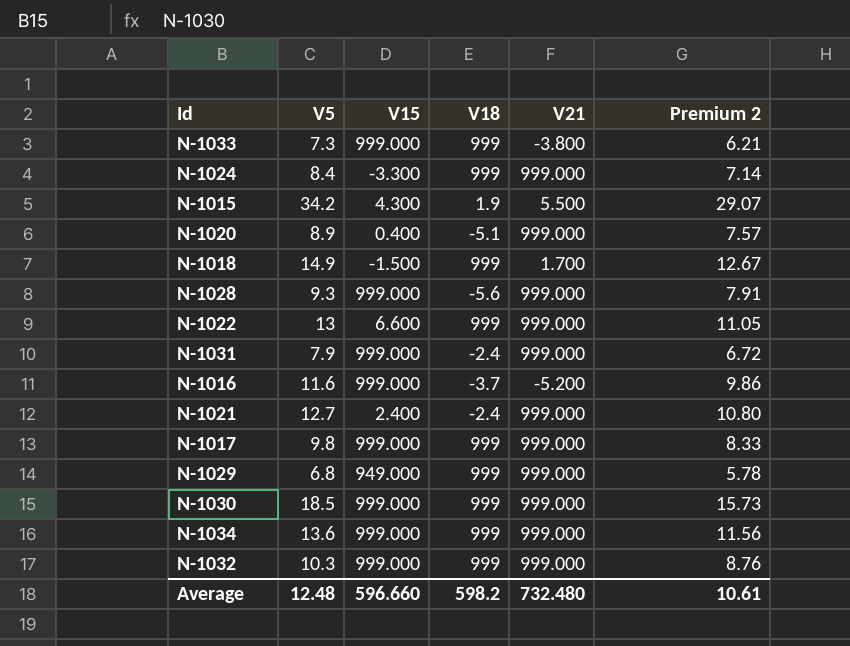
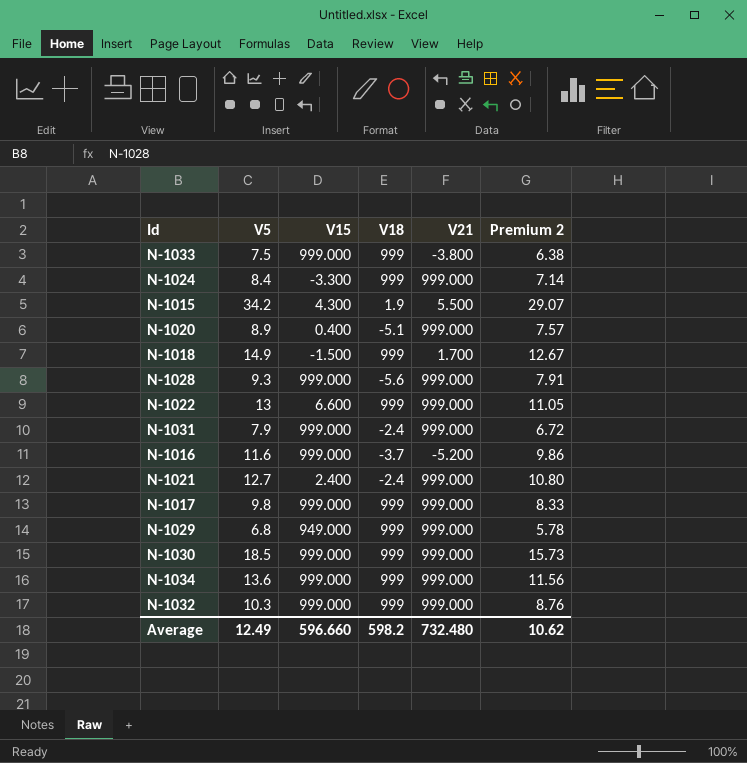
N-1033 | V5: 7.3 -> 7.5
N-1033 | Premium 2: 6.21 -> 6.38
Average | V5: 12.48 -> 12.49
Average | Premium 2: 10.61 -> 10.62

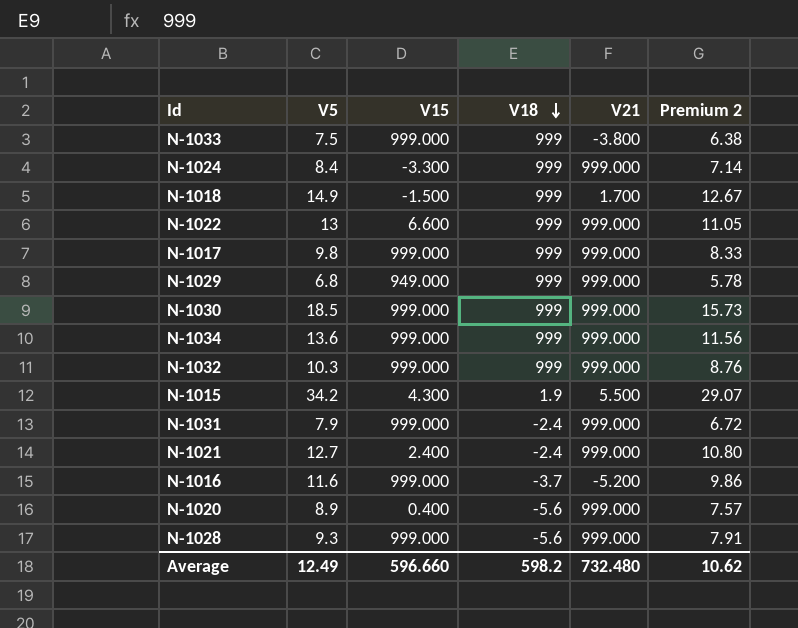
row order: none -> V18 descending
N-1020 | V18: -5.1 -> -5.6

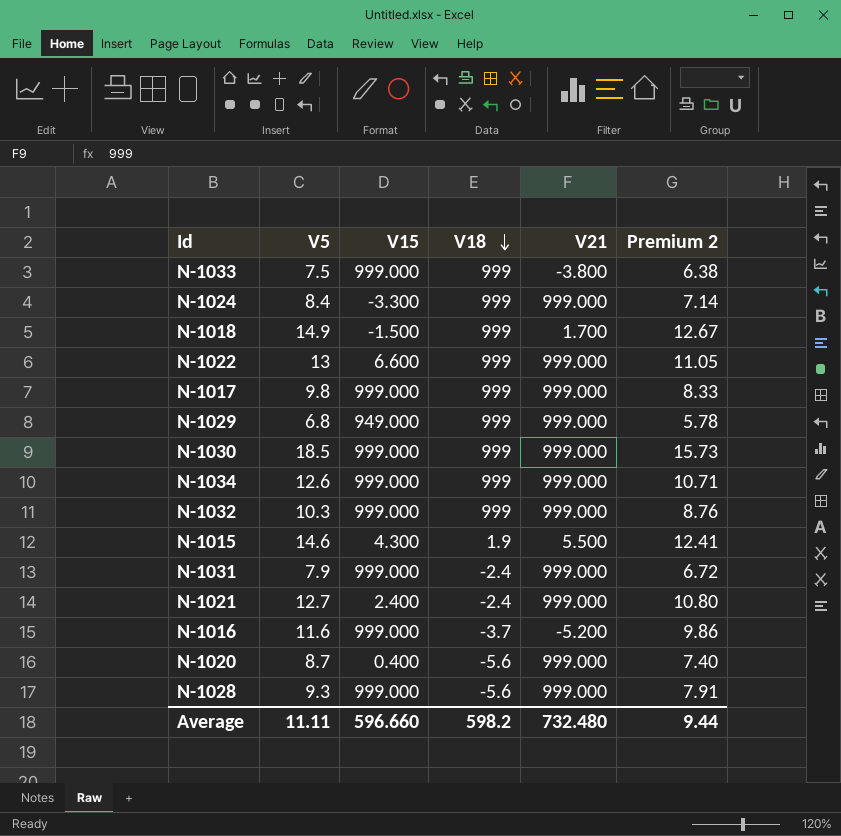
N-1034 | V5: 13.6 -> 12.6
N-1034 | Premium 2: 11.56 -> 10.71
N-1015 | V5: 34.2 -> 14.6
N-1015 | Premium 2: 29.07 -> 12.41
N-1020 | V5: 8.9 -> 8.7
N-1020 | Premium 2: 7.57 -> 7.40
Average | V5: 12.49 -> 11.11
Average | Premium 2: 10.62 -> 9.44

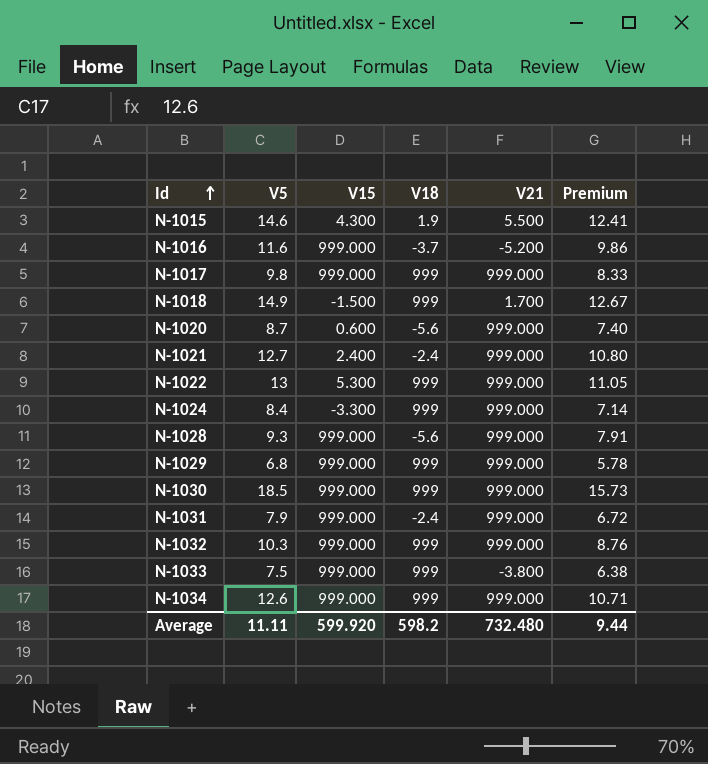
row order: V18 descending -> Id ascending
column name: Premium 2 -> Premium
N-1020 | V15: 0.400 -> 0.600
N-1022 | V15: 6.600 -> 5.300
N-1029 | V15: 949.000 -> 999.000
Average | V15: 596.660 -> 599.920

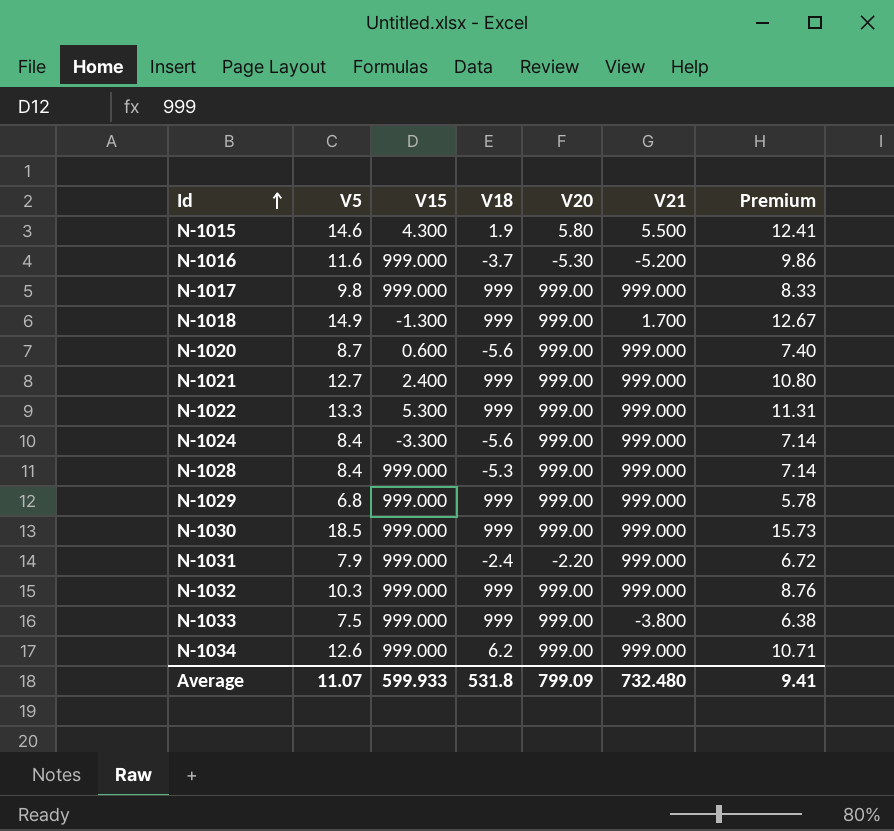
column V20 | position: none -> 5
N-1018 | V15: -1.500 -> -1.300
N-1021 | V18: -2.4 -> 999
N-1022 | V5: 13 -> 13.3
N-1022 | Premium: 11.05 -> 11.31
N-1024 | V18: 999 -> -5.6
N-1028 | V5: 9.3 -> 8.4
N-1028 | V18: -5.6 -> -5.3
N-1028 | Premium: 7.91 -> 7.14
N-1034 | V18: 999 -> 6.2
Average | V5: 11.11 -> 11.07
Average | V15: 599.920 -> 599.933
Average | V18: 598.2 -> 531.8
Average | Premium: 9.44 -> 9.41

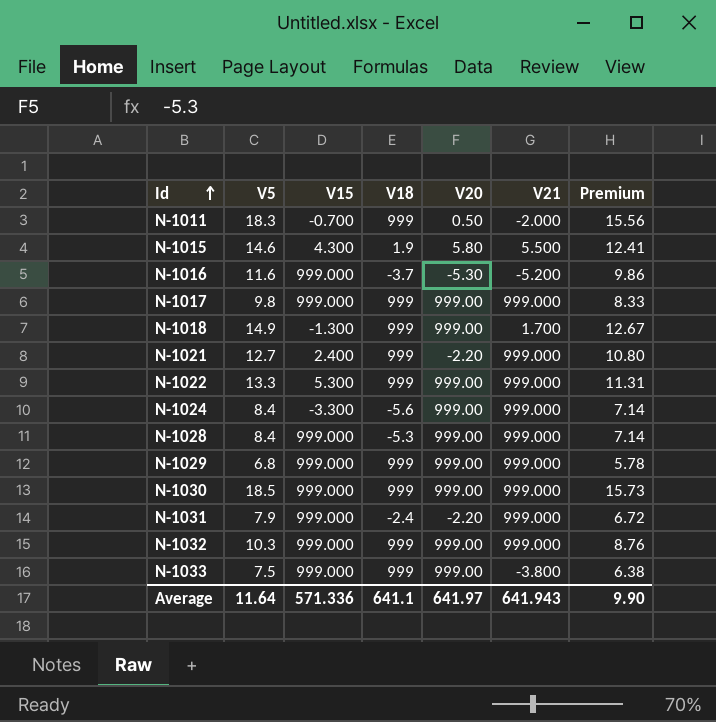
row N-1020: 8.7 | 0.600 | -5.6 | 999.00 | 999.000 | 7.40 -> none
row N-1034: 12.6 | 999.000 | 6.2 | 999.00 | 999.000 | 10.71 -> none
row N-1011: none -> 18.3 | -0.700 | 999 | 0.50 | -2.000 | 15.56
N-1021 | V20: 999.00 -> -2.20
Average | V5: 11.07 -> 11.64
Average | V15: 599.933 -> 571.336
Average | V18: 531.8 -> 641.1
Average | V20: 799.09 -> 641.97
Average | V21: 732.480 -> 641.943
Average | Premium: 9.41 -> 9.90

